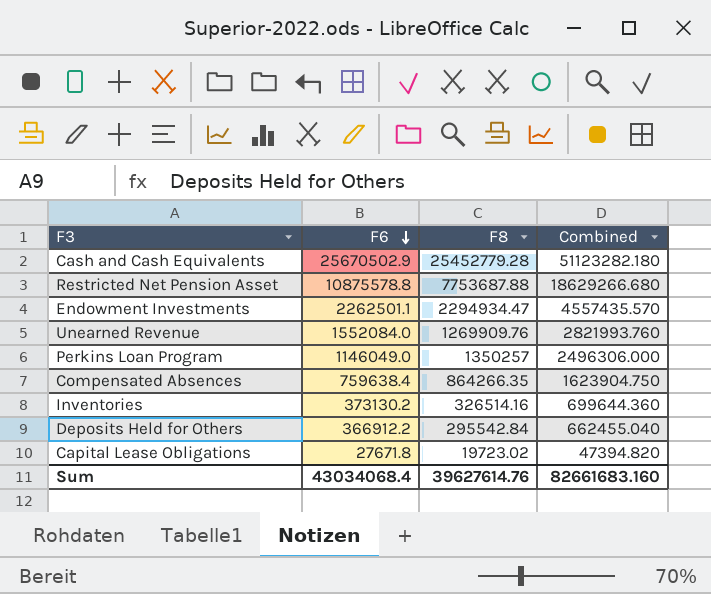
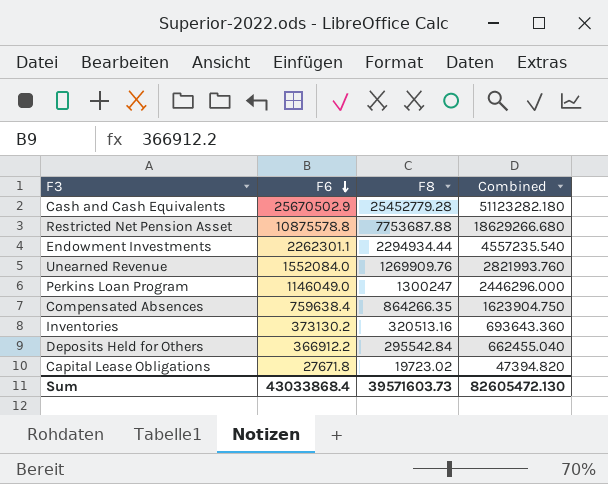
Endowment Investments | F6: 2262501.1 -> 2262301.1
Endowment Investments | F8: 2294934.47 -> 2294934.44
Endowment Investments | Combined: 4557435.570 -> 4557235.540
Perkins Loan Program | F8: 1350257 -> 1300247
Perkins Loan Program | Combined: 2496306.000 -> 2446296.000
Inventories | F8: 326514.16 -> 320513.16
Inventories | Combined: 699644.360 -> 693643.360
Sum | F6: 43034068.4 -> 43033868.4
Sum | F8: 39627614.76 -> 39571603.73
Sum | Combined: 82661683.160 -> 82605472.130

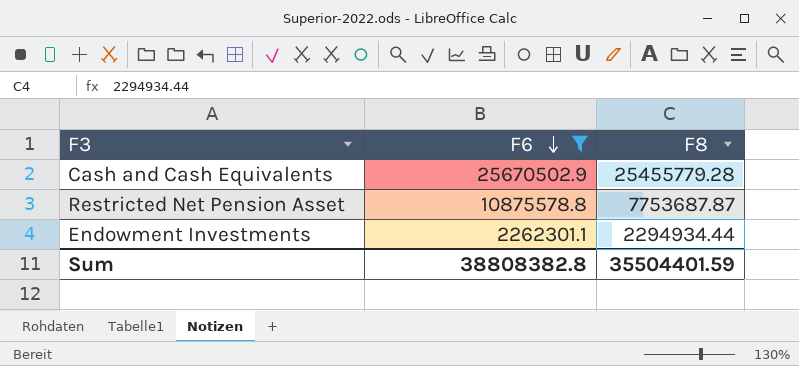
filter: none -> F6 >= 2262301.1
column Combined | formula: [F6] + [F8] -> none
Cash and Cash Equivalents | F8: 25452779.28 -> 25455779.28
Restricted Net Pension Asset | F8: 7753687.88 -> 7753687.87
Sum | F6: 43033868.4 -> 38808382.8
Sum | F8: 39571603.73 -> 35504401.59

